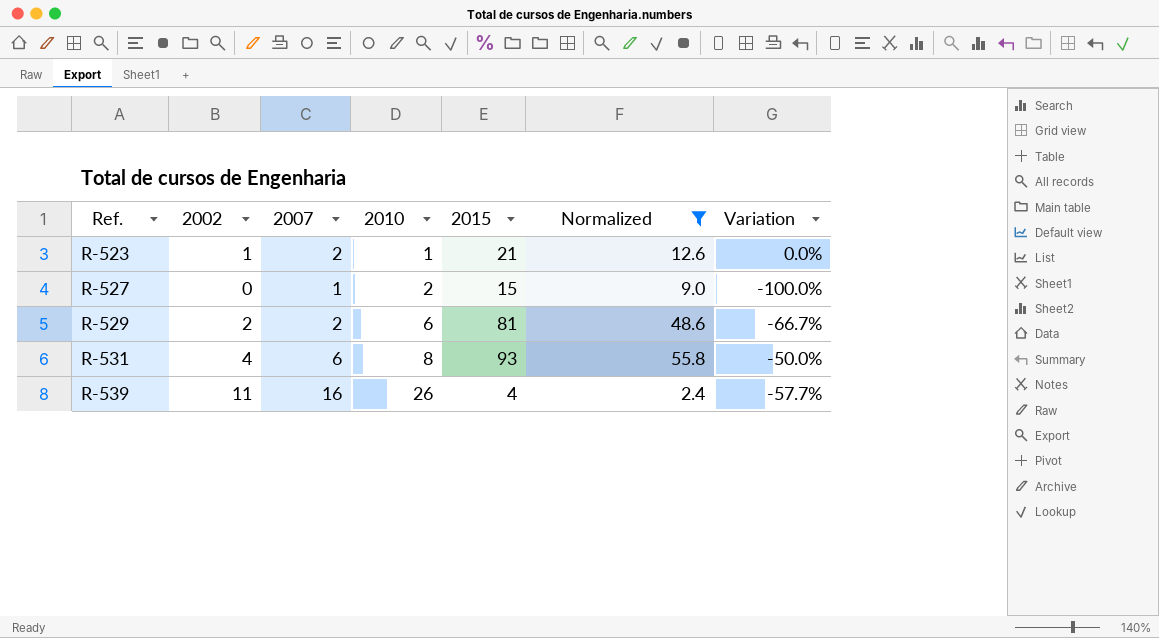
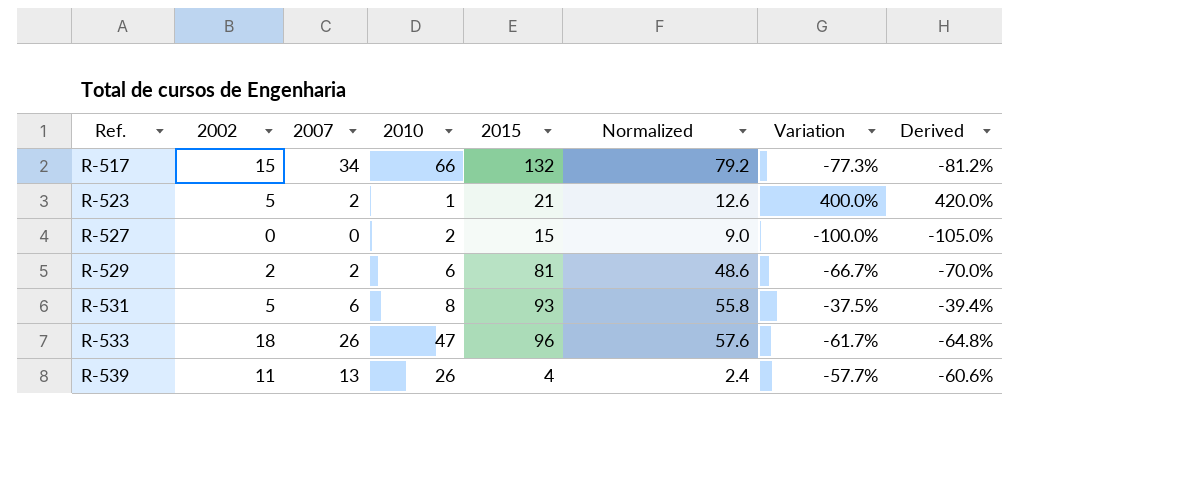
filter: Normalized <= 55.8 -> none
column Derived | formula: none -> [Variation] * 1.05
R-523 | 2002: 1 -> 5
R-523 | Variation: 0.0% -> 400.0%
R-527 | 2007: 1 -> 0
R-531 | 2002: 4 -> 5
R-531 | Variation: -50.0% -> -37.5%
R-539 | 2007: 16 -> 13

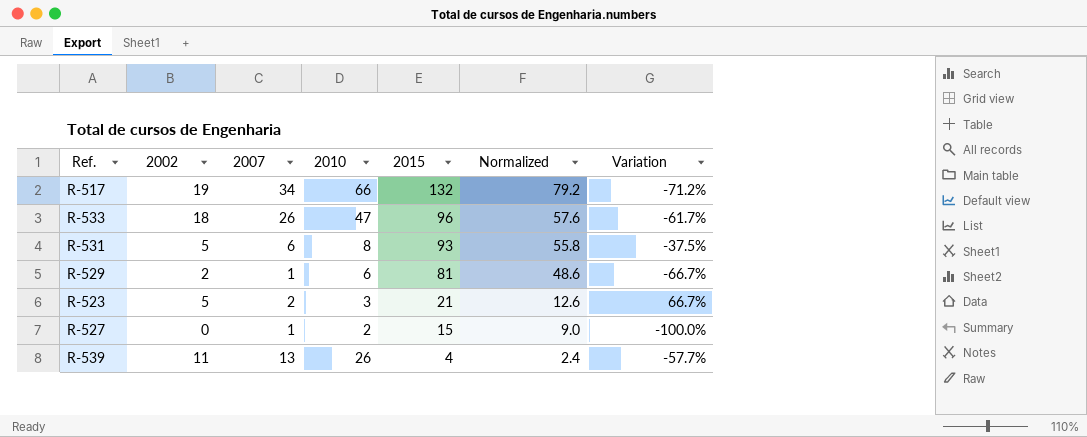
row order: Ref. ascending -> 2015 descending
column Derived | formula: [Variation] * 1.05 -> none
R-517 | 2002: 15 -> 19
R-517 | Variation: -77.3% -> -71.2%
R-529 | 2007: 2 -> 1
R-523 | 2010: 1 -> 3
R-523 | Variation: 400.0% -> 66.7%
R-527 | 2007: 0 -> 1

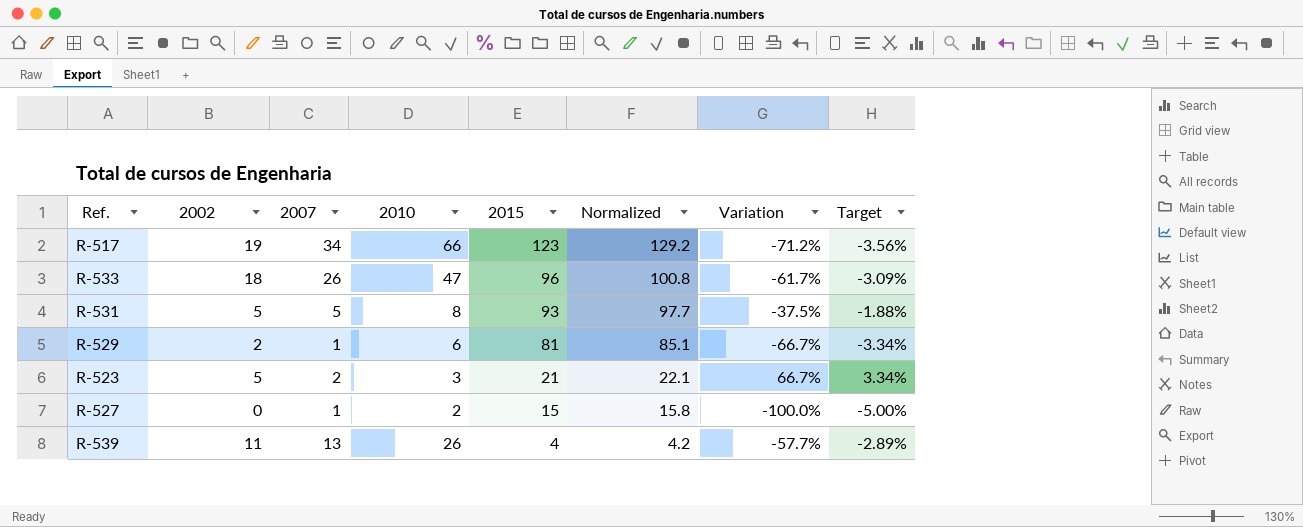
column Normalized | formula: [2015] * 0.6 -> [2015] * 1.05
column Target | formula: none -> [Variation] * 0.05
R-517 | 2015: 132 -> 123
R-531 | 2007: 6 -> 5

